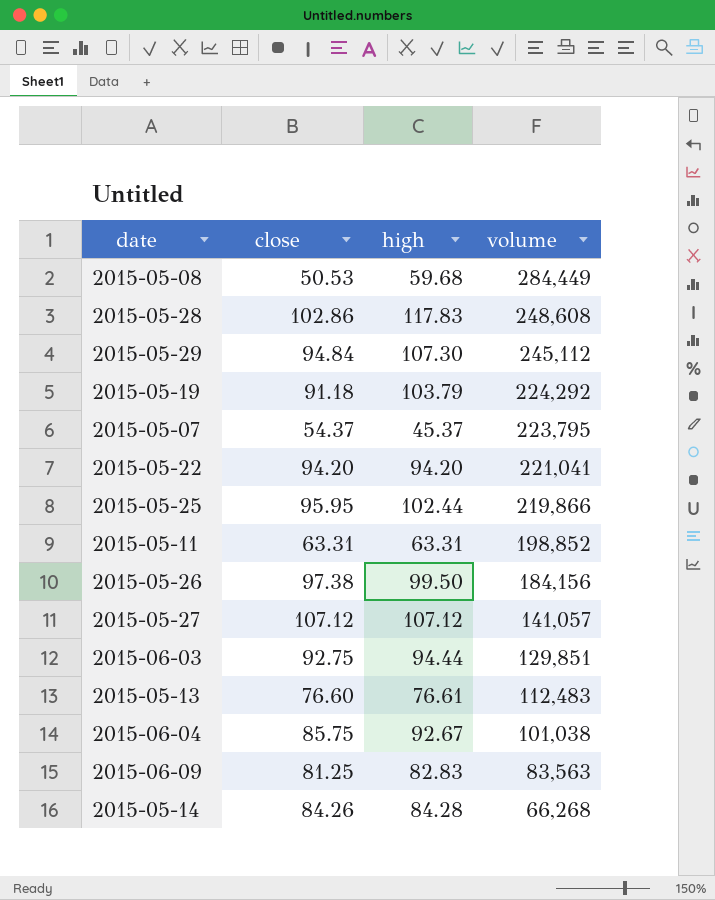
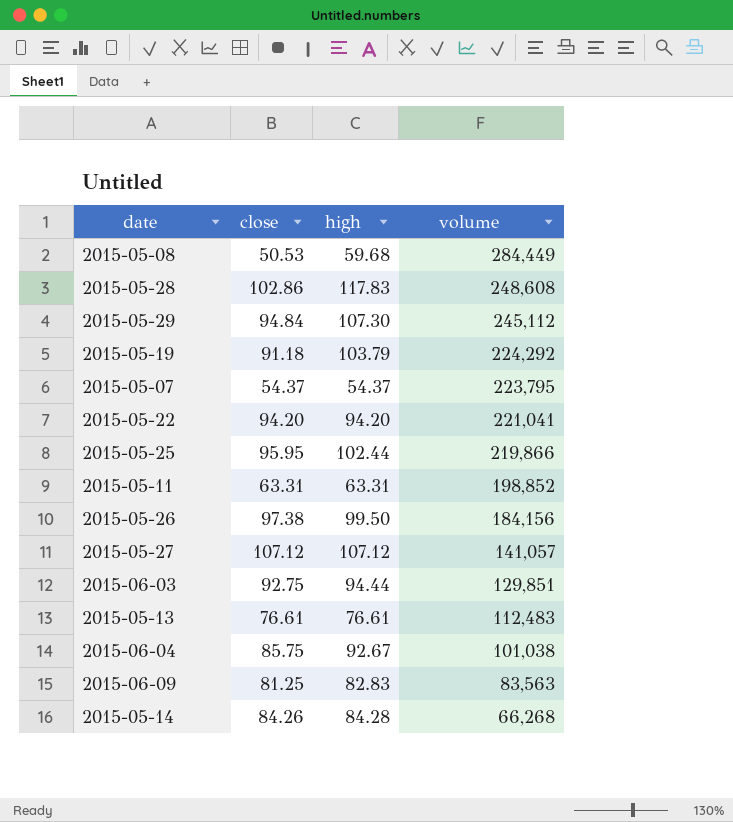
2015-05-07 | high: 45.37 -> 54.37
2015-05-13 | close: 76.60 -> 76.61

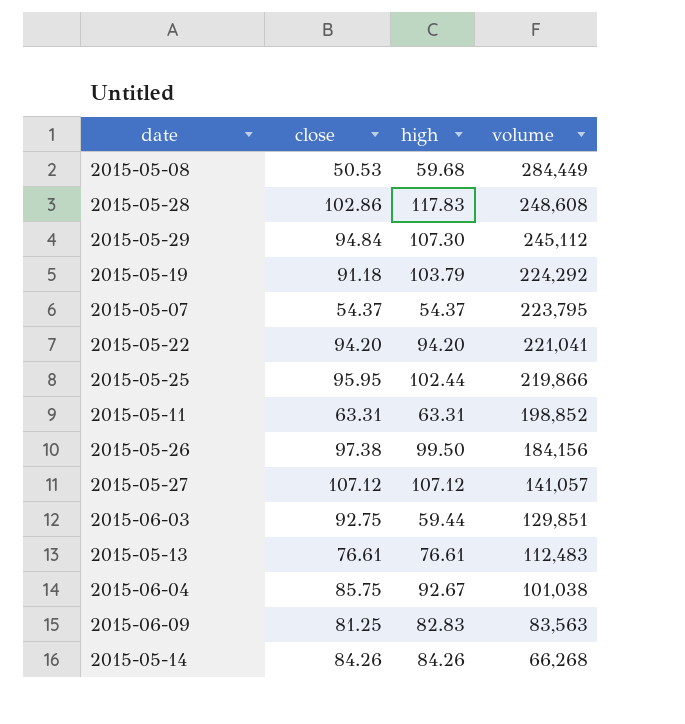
2015-06-03 | high: 94.44 -> 59.44
2015-05-14 | high: 84.28 -> 84.26

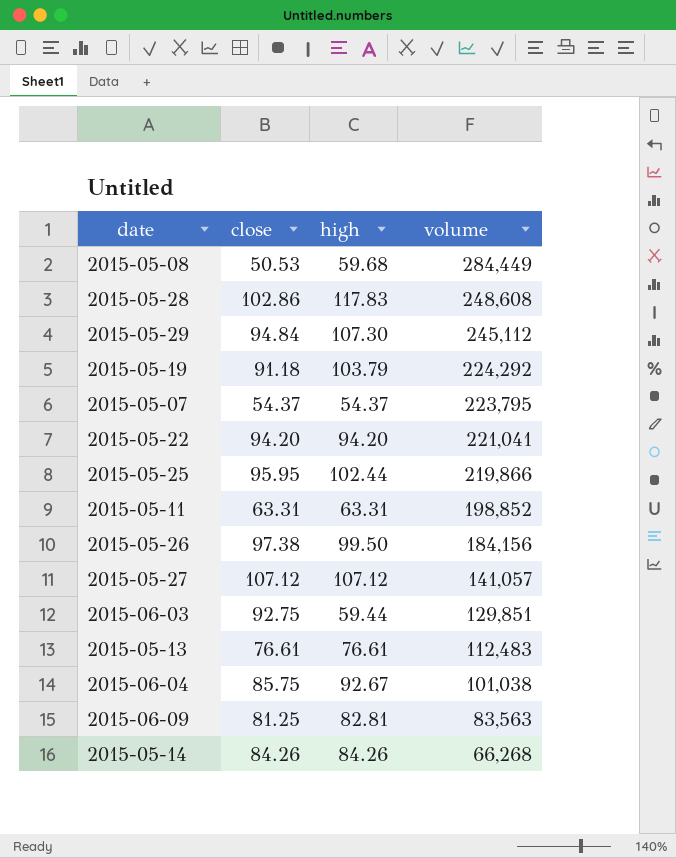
2015-06-09 | high: 82.83 -> 82.81

